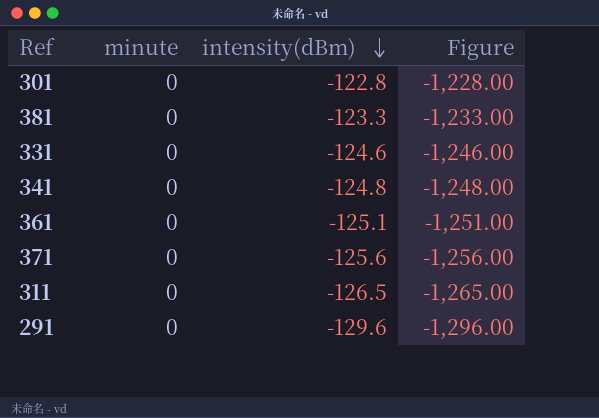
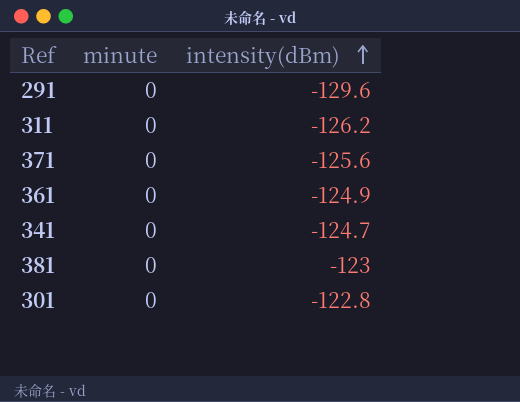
row order: intensity(dBm) descending -> intensity(dBm) ascending
column Figure | formula: [intensity(dBm)] * 10 -> none
row 331: 0 | -124.6 | -1,246.00 -> none
311 | intensity(dBm): -126.5 -> -126.2
361 | intensity(dBm): -125.1 -> -124.9
341 | intensity(dBm): -124.8 -> -124.7
381 | intensity(dBm): -123.3 -> -123

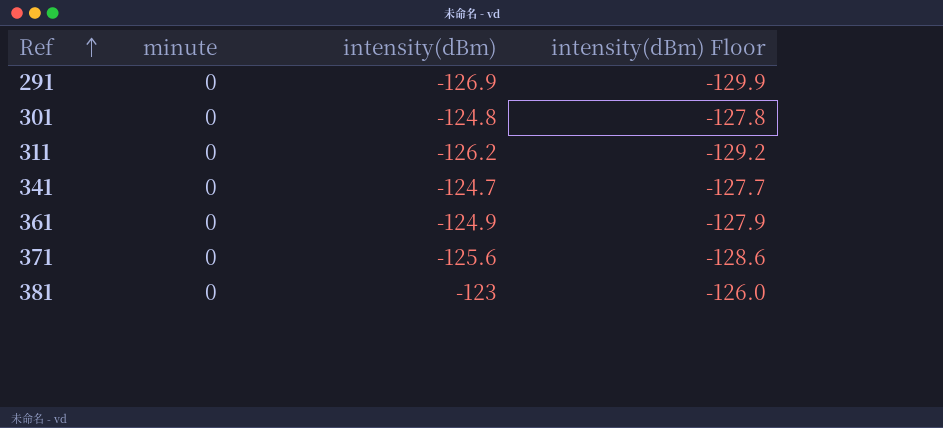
row order: intensity(dBm) ascending -> Ref ascending
column intensity(dBm) Floor | formula: none -> [intensity(dBm)] - 3
291 | intensity(dBm): -129.6 -> -126.9
301 | intensity(dBm): -122.8 -> -124.8

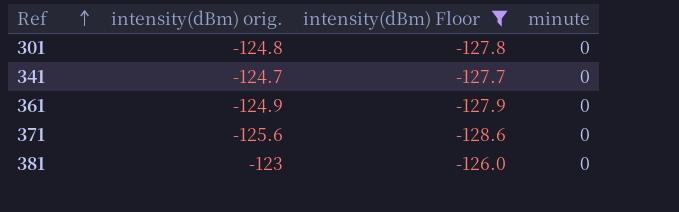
filter: none -> intensity(dBm) Floor >= -128.6
column name: intensity(dBm) -> intensity(dBm) orig.
column minute | position: 2 -> 4

